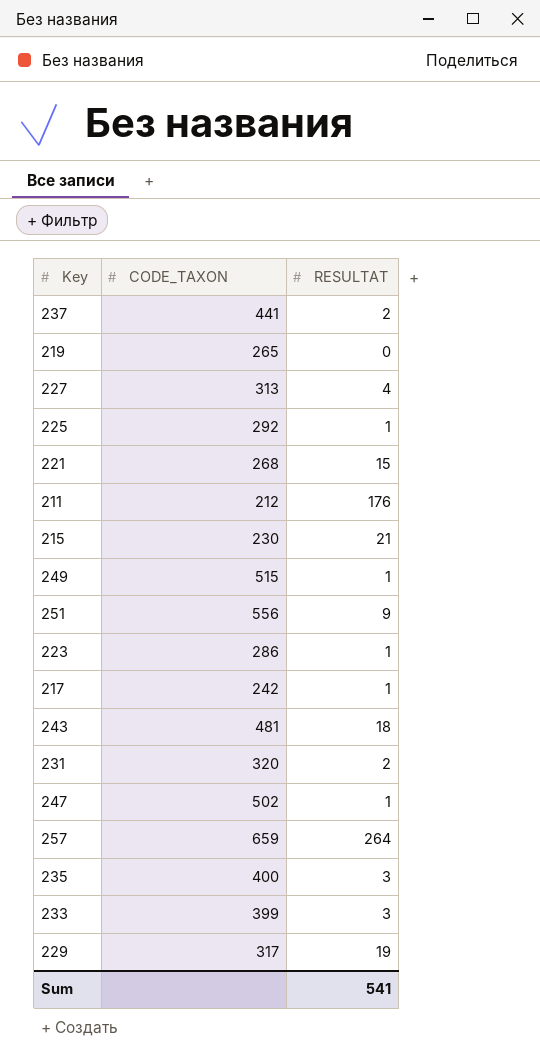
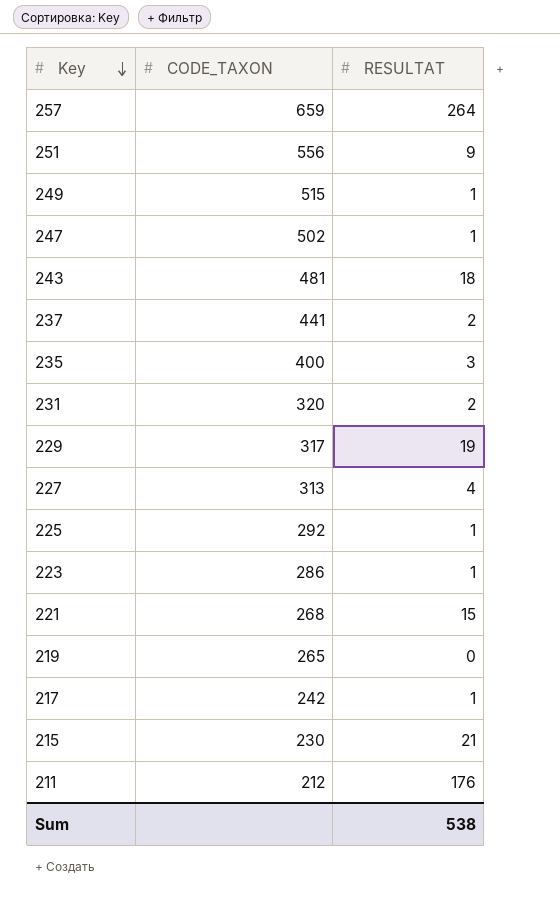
row order: none -> Key descending
row 233: 399 | 3 -> none
Sum | RESULTAT: 541 -> 538

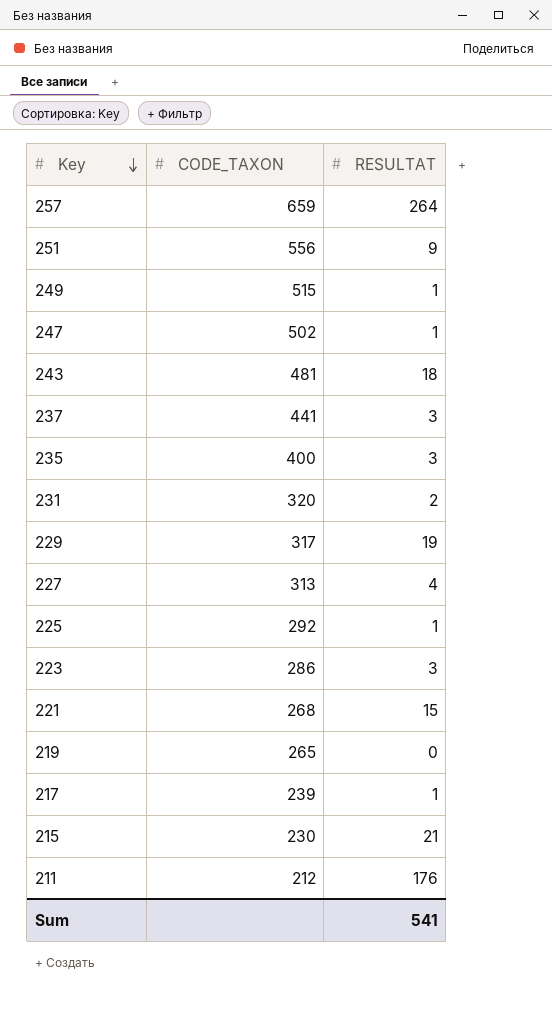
237 | RESULTAT: 2 -> 3
223 | RESULTAT: 1 -> 3
217 | CODE_TAXON: 242 -> 239
Sum | RESULTAT: 538 -> 541

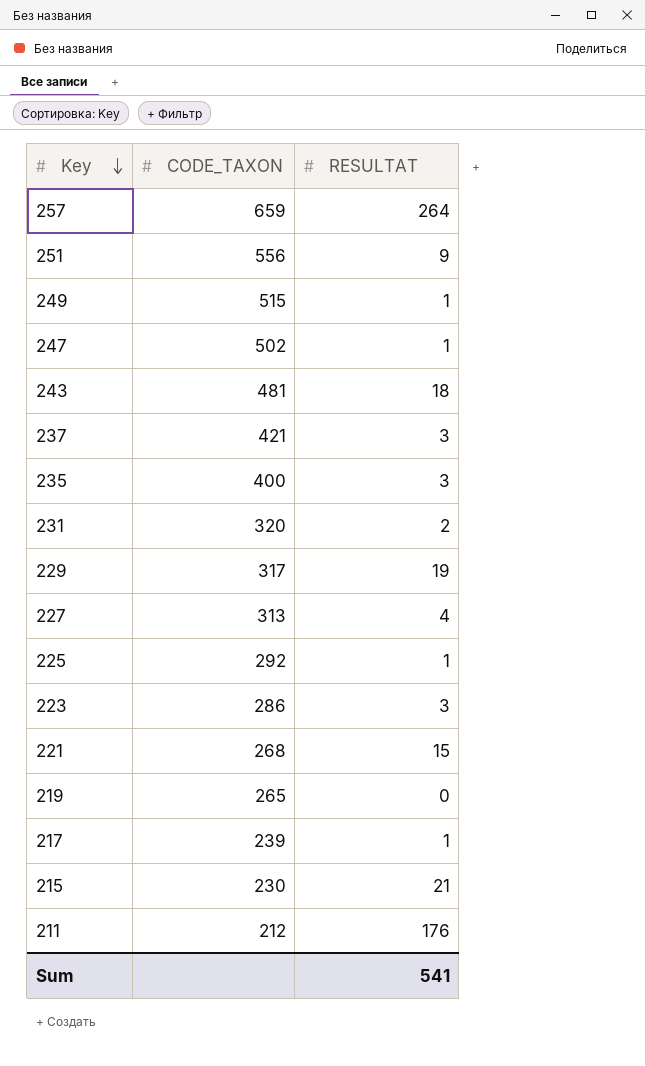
237 | CODE_TAXON: 441 -> 421

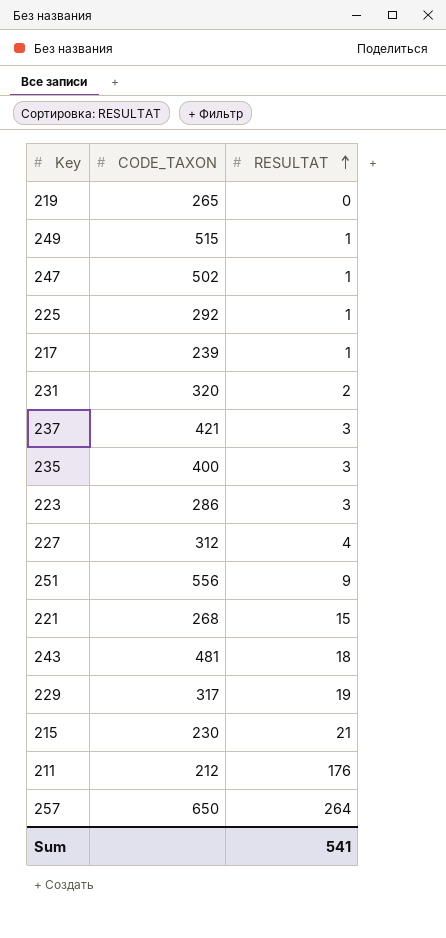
row order: Key descending -> RESULTAT ascending
227 | CODE_TAXON: 313 -> 312
257 | CODE_TAXON: 659 -> 650

